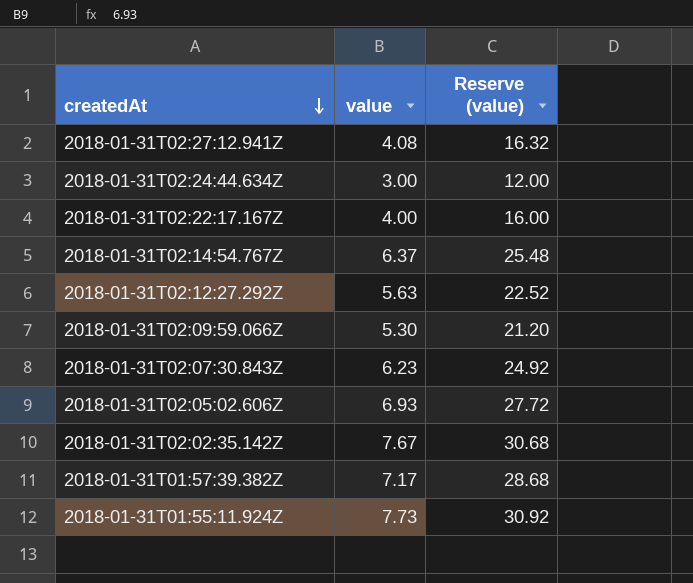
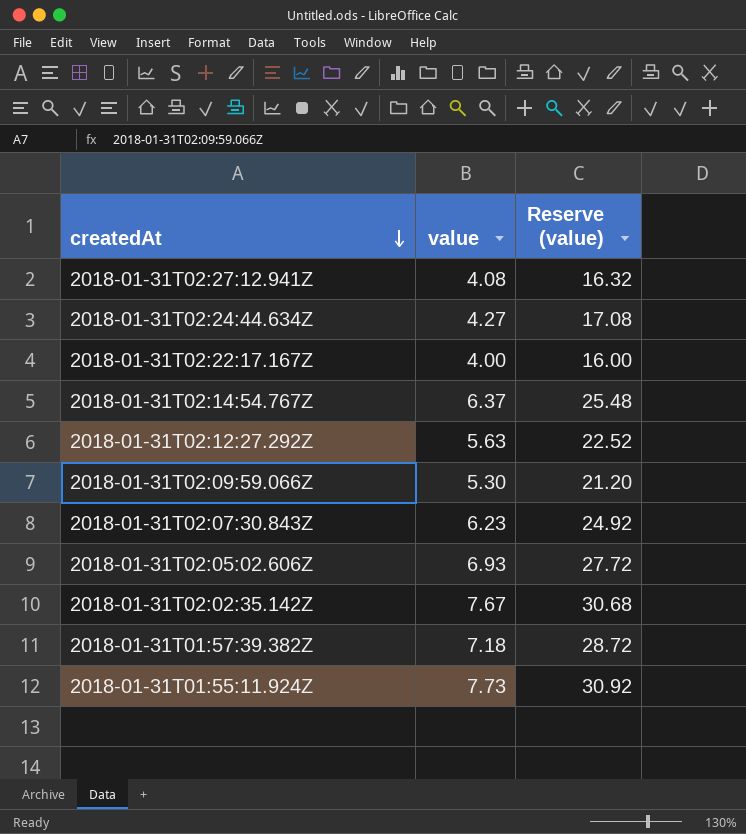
2018-01-31T02:24:44.634Z | value: 3.00 -> 4.27
2018-01-31T02:24:44.634Z | Reserve (value): 12.00 -> 17.08
2018-01-31T01:57:39.382Z | value: 7.17 -> 7.18
2018-01-31T01:57:39.382Z | Reserve (value): 28.68 -> 28.72

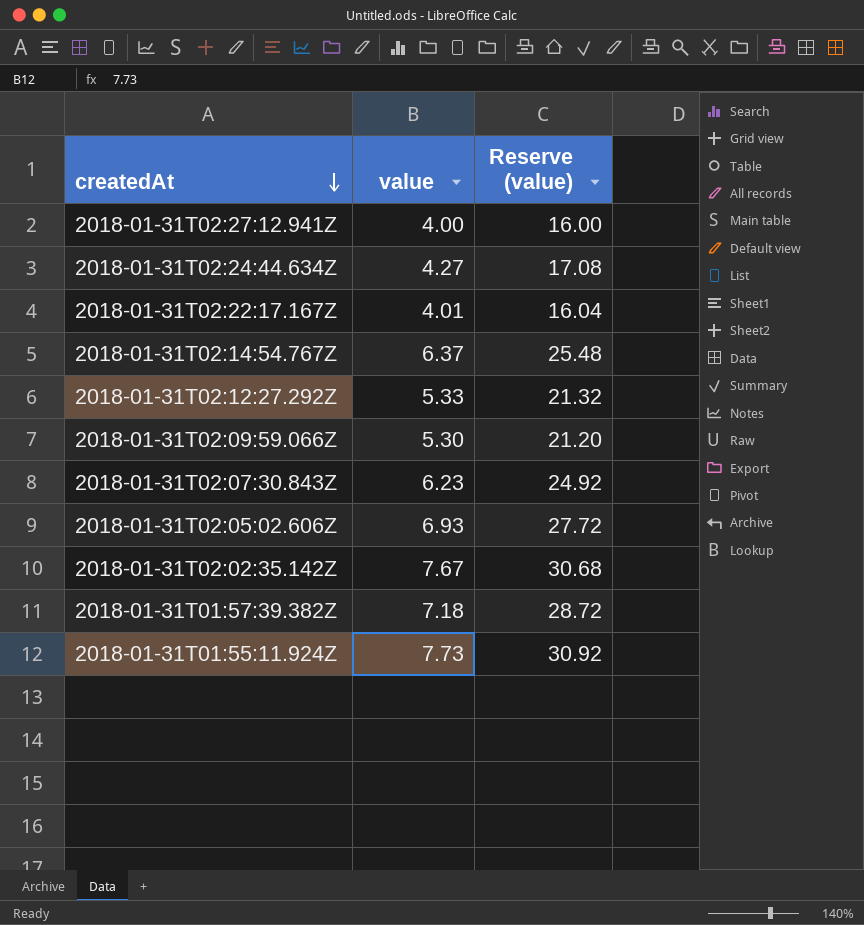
2018-01-31T02:27:12.941Z | value: 4.08 -> 4.00
2018-01-31T02:27:12.941Z | Reserve (value): 16.32 -> 16.00
2018-01-31T02:22:17.167Z | value: 4.00 -> 4.01
2018-01-31T02:22:17.167Z | Reserve (value): 16.00 -> 16.04
2018-01-31T02:12:27.292Z | value: 5.63 -> 5.33
2018-01-31T02:12:27.292Z | Reserve (value): 22.52 -> 21.32

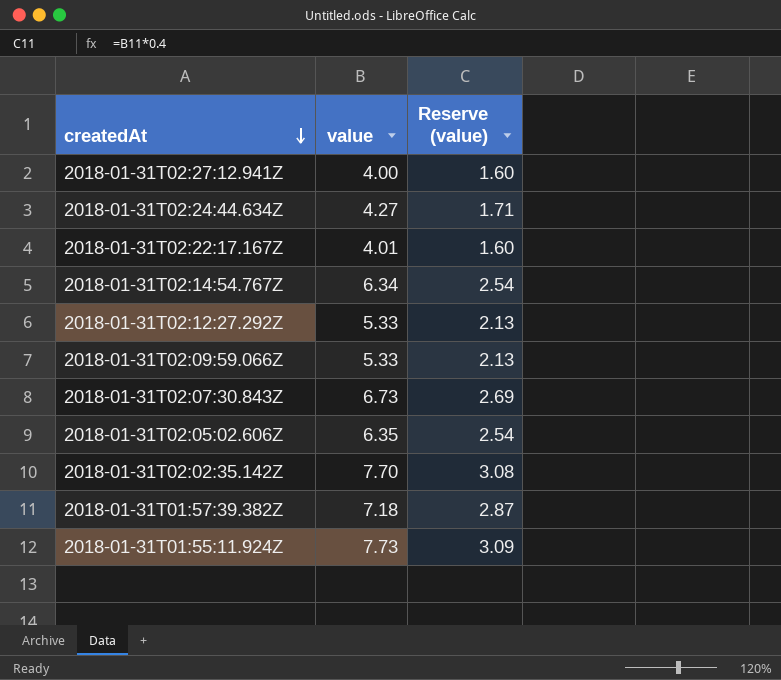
column Reserve (value) | formula: [value] * 4 -> [value] * 0.4
2018-01-31T02:14:54.767Z | value: 6.37 -> 6.34
2018-01-31T02:09:59.066Z | value: 5.30 -> 5.33
2018-01-31T02:07:30.843Z | value: 6.23 -> 6.73
2018-01-31T02:05:02.606Z | value: 6.93 -> 6.35
2018-01-31T02:02:35.142Z | value: 7.67 -> 7.70

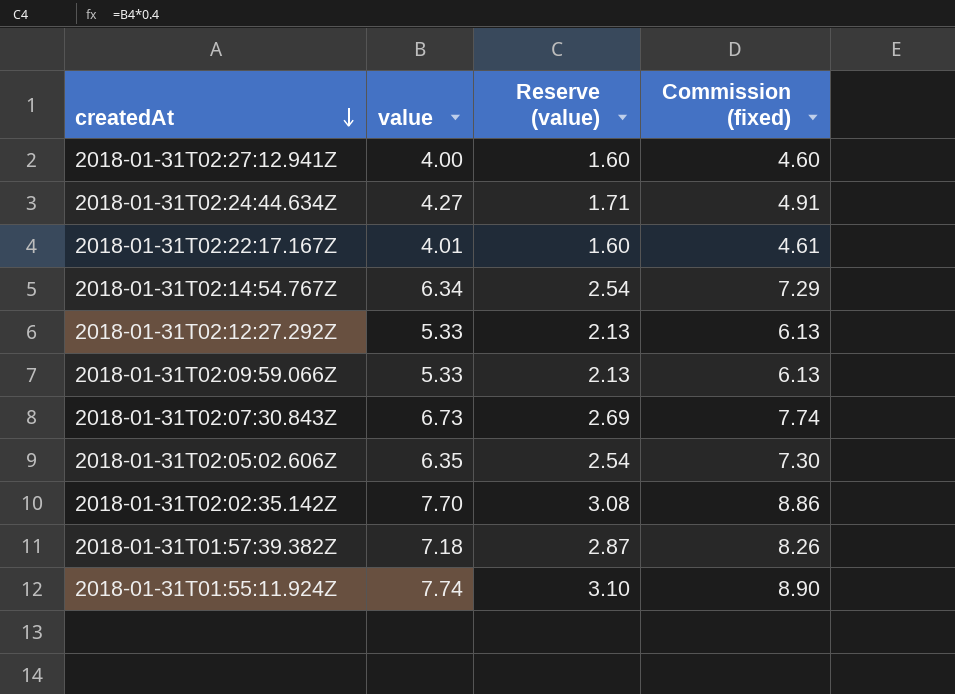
column Commission (fixed) | formula: none -> [value] * 1.15
2018-01-31T01:55:11.924Z | value: 7.73 -> 7.74
2018-01-31T01:55:11.924Z | Reserve (value): 3.09 -> 3.10

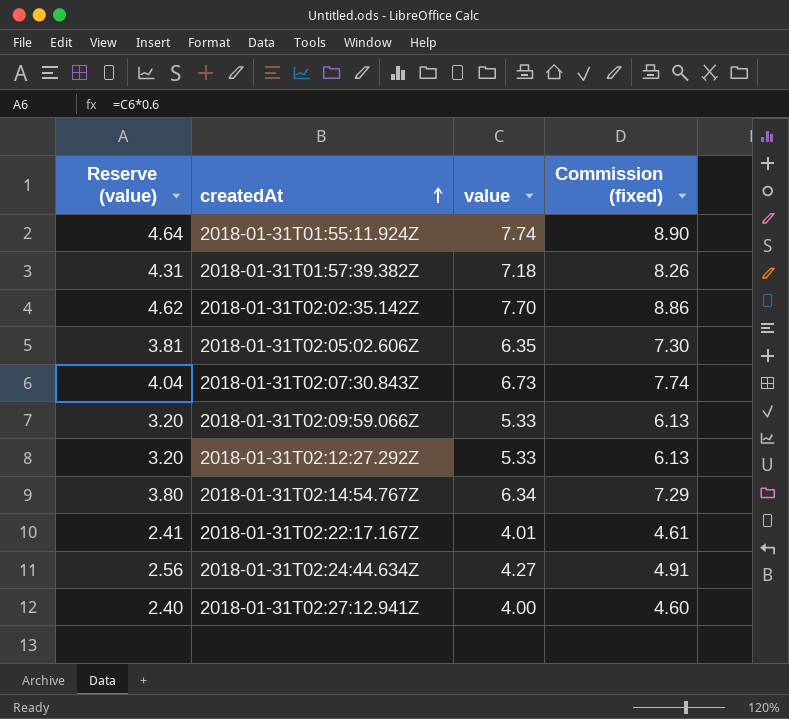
row order: createdAt descending -> createdAt ascending
column Reserve (value) | formula: [value] * 0.4 -> [value] * 0.6
column Reserve (value) | position: 3 -> 1

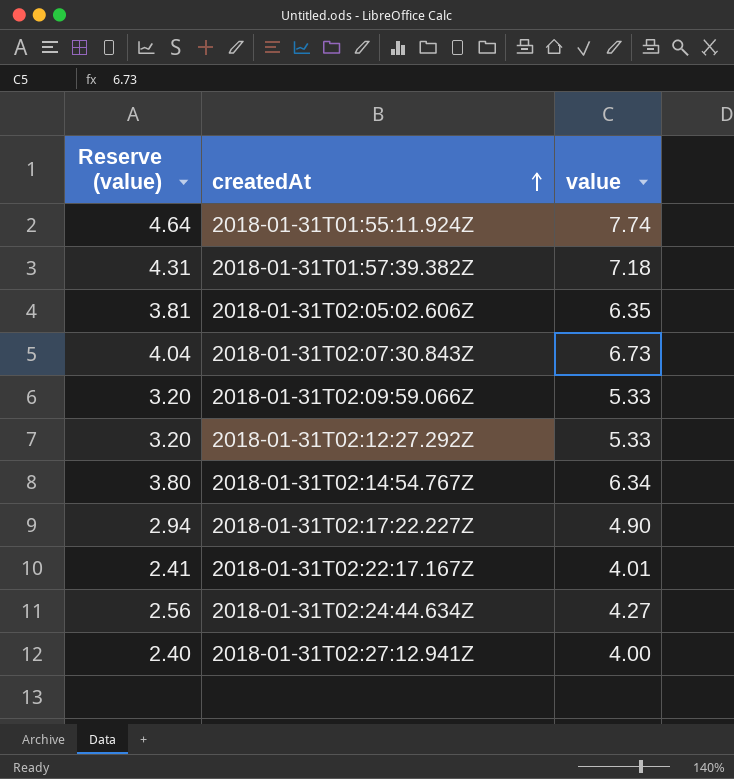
column Commission (fixed) | formula: [value] * 1.15 -> none
row 2018-01-31T02:02:35.142Z: 4.62 | 7.70 | 8.86 -> none
row 2018-01-31T02:17:22.227Z: none -> 2.94 | 4.90

